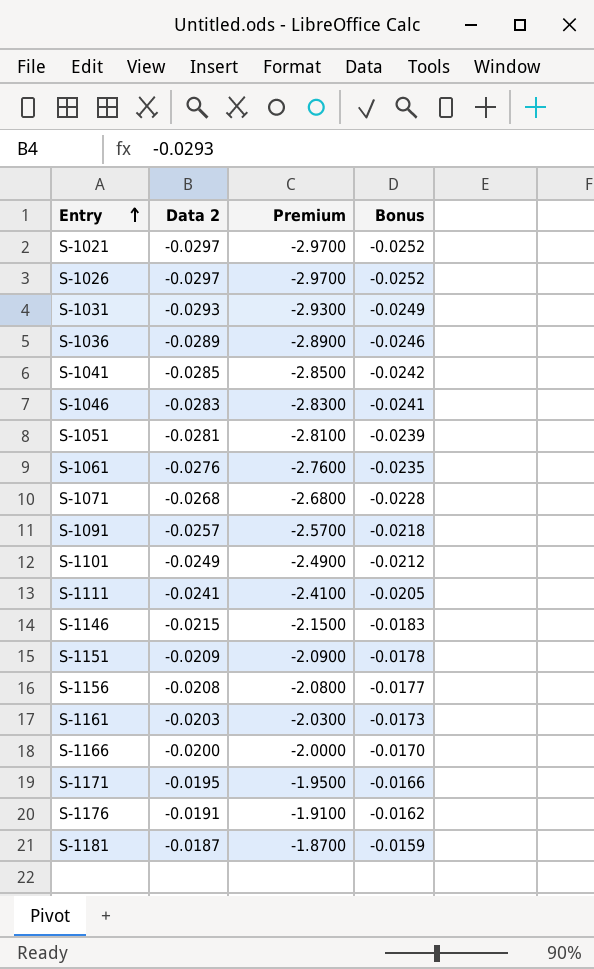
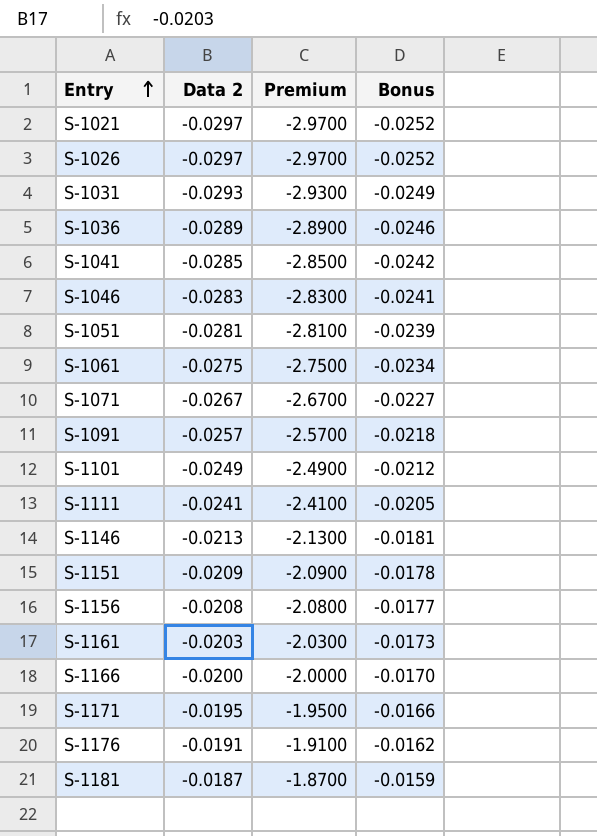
S-1061 | Data 2: -0.0276 -> -0.0275
S-1061 | Premium: -2.7600 -> -2.7500
S-1061 | Bonus: -0.0235 -> -0.0234
S-1071 | Data 2: -0.0268 -> -0.0267
S-1071 | Premium: -2.6800 -> -2.6700
S-1071 | Bonus: -0.0228 -> -0.0227
S-1146 | Data 2: -0.0215 -> -0.0213
S-1146 | Premium: -2.1500 -> -2.1300
S-1146 | Bonus: -0.0183 -> -0.0181

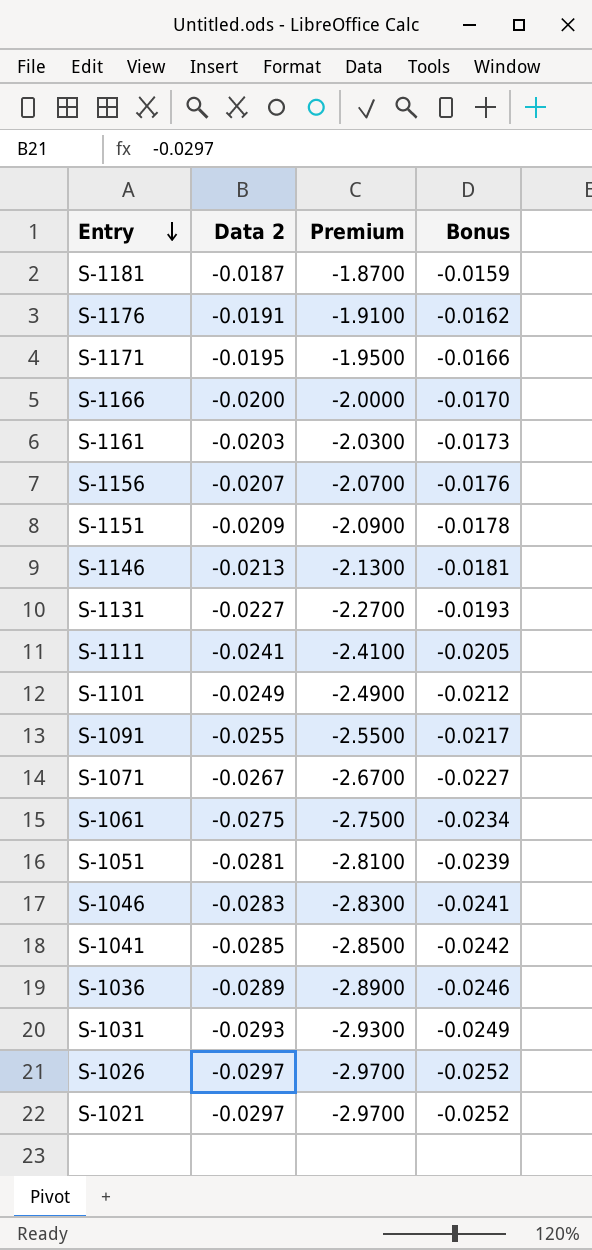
row order: Entry ascending -> Entry descending
S-1156 | Data 2: -0.0208 -> -0.0207
S-1156 | Premium: -2.0800 -> -2.0700
S-1156 | Bonus: -0.0177 -> -0.0176
row S-1131: none -> -0.0227 | -2.2700 | -0.0193
S-1091 | Data 2: -0.0257 -> -0.0255
S-1091 | Premium: -2.5700 -> -2.5500
S-1091 | Bonus: -0.0218 -> -0.0217

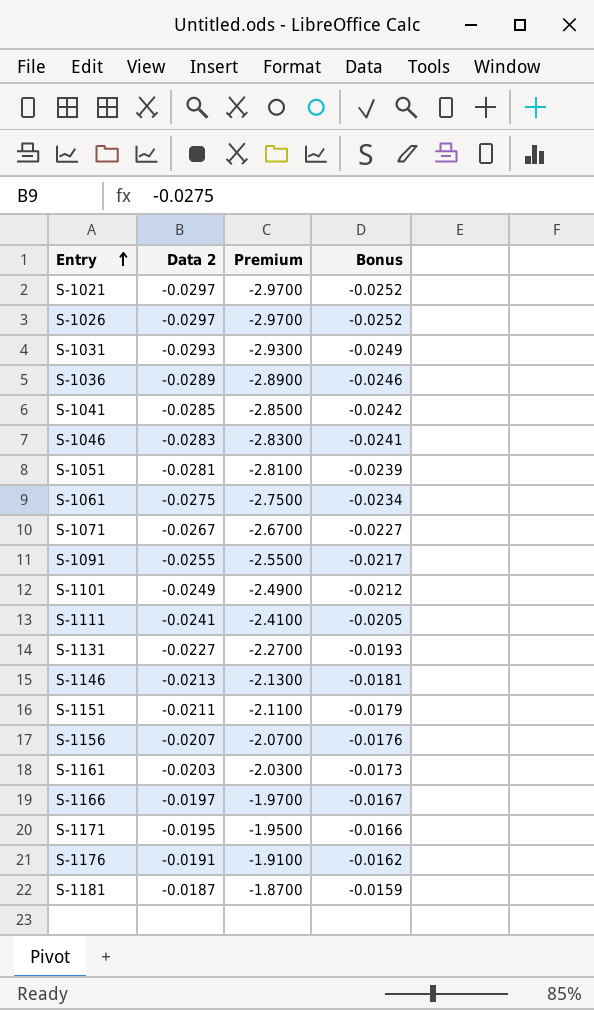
row order: Entry descending -> Entry ascending
S-1151 | Data 2: -0.0209 -> -0.0211
S-1151 | Premium: -2.0900 -> -2.1100
S-1151 | Bonus: -0.0178 -> -0.0179
S-1166 | Data 2: -0.0200 -> -0.0197
S-1166 | Premium: -2.0000 -> -1.9700
S-1166 | Bonus: -0.0170 -> -0.0167

